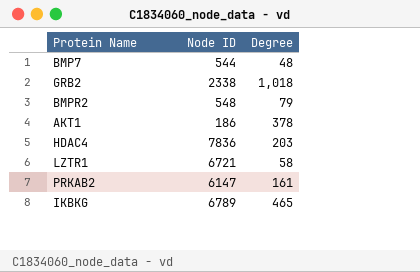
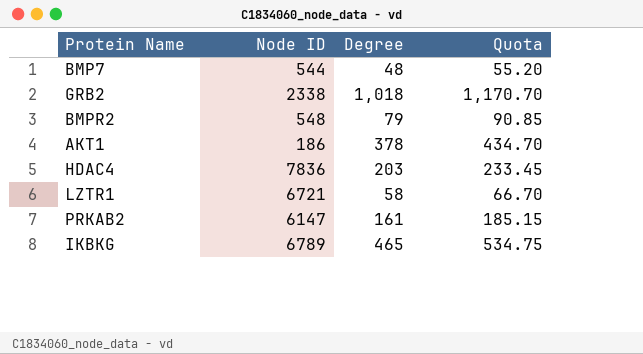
column Quota | formula: none -> [Degree] * 1.15

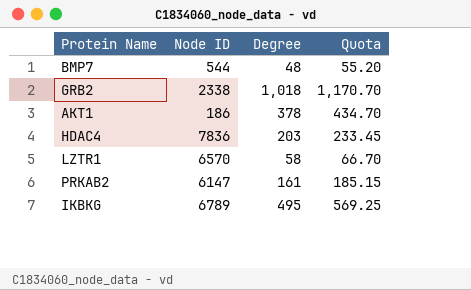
row BMPR2: 548 | 79 | 90.85 -> none
LZTR1 | Node ID: 6721 -> 6570
IKBKG | Degree: 465 -> 495
IKBKG | Quota: 534.75 -> 569.25

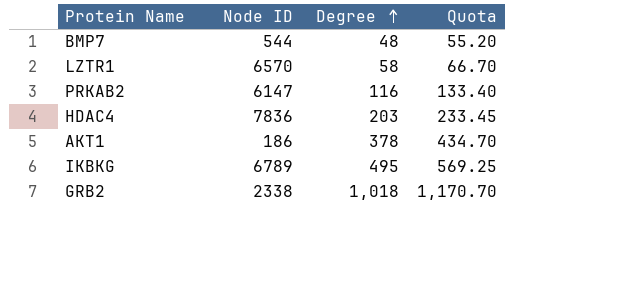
row order: none -> Degree ascending
PRKAB2 | Degree: 161 -> 116
PRKAB2 | Quota: 185.15 -> 133.40

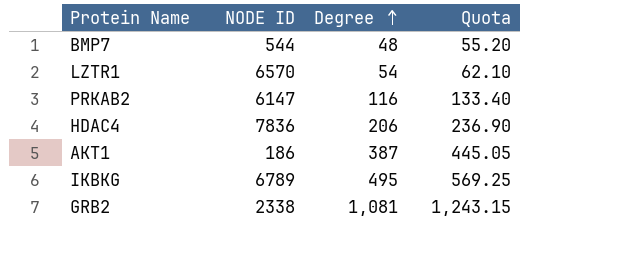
column name: Node ID -> NODE ID
LZTR1 | Degree: 58 -> 54
LZTR1 | Quota: 66.70 -> 62.10
HDAC4 | Degree: 203 -> 206
HDAC4 | Quota: 233.45 -> 236.90
AKT1 | Degree: 378 -> 387
AKT1 | Quota: 434.70 -> 445.05
GRB2 | Degree: 1,018 -> 1,081
GRB2 | Quota: 1,170.70 -> 1,243.15

